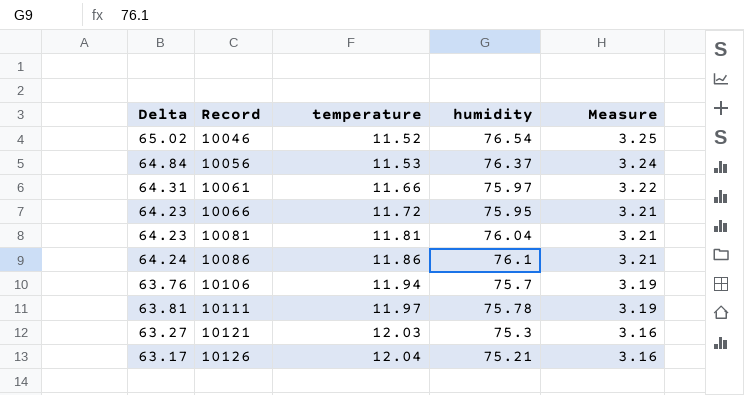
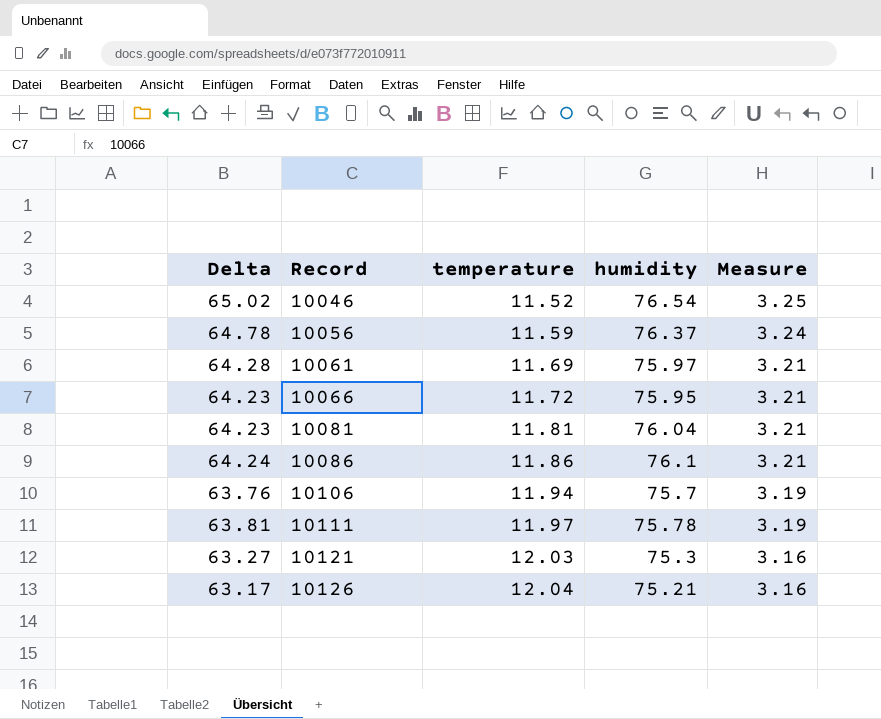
10056 | Delta: 64.84 -> 64.78
10056 | temperature: 11.53 -> 11.59
10061 | Delta: 64.31 -> 64.28
10061 | temperature: 11.66 -> 11.69
10061 | Measure: 3.22 -> 3.21

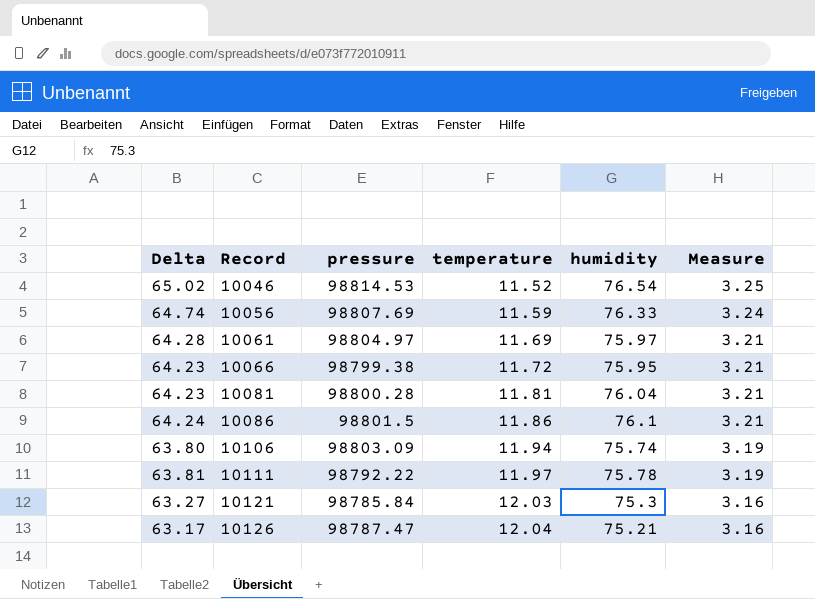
column pressure | position: none -> 3
10056 | Delta: 64.78 -> 64.74
10056 | humidity: 76.37 -> 76.33
10106 | Delta: 63.76 -> 63.80
10106 | humidity: 75.7 -> 75.74

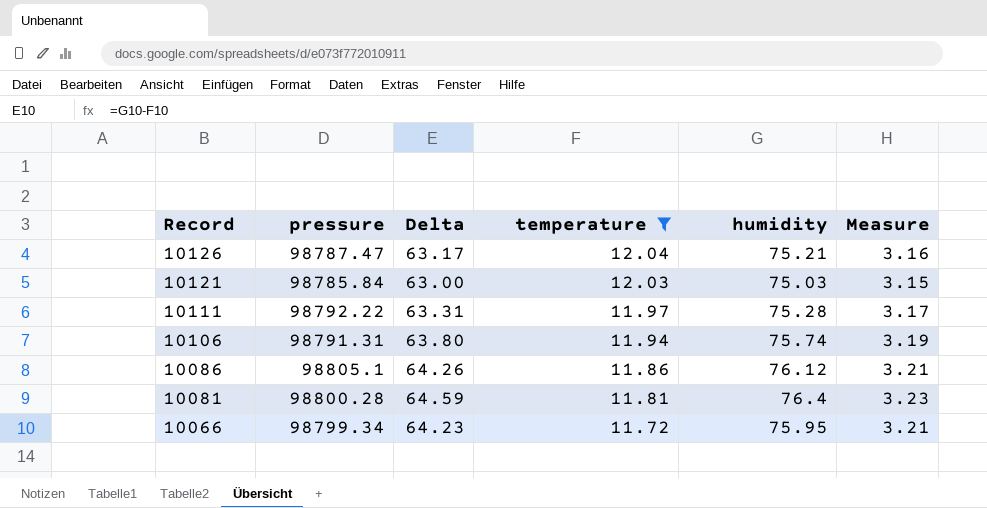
filter: none -> temperature >= 11.72
row order: Record ascending -> Record descending
column Delta | position: 1 -> 3
10121 | Delta: 63.27 -> 63.00
10121 | humidity: 75.3 -> 75.03
10121 | Measure: 3.16 -> 3.15
10111 | Delta: 63.81 -> 63.31
10111 | humidity: 75.78 -> 75.28
10111 | Measure: 3.19 -> 3.17
10106 | pressure: 98803.09 -> 98791.31
10086 | pressure: 98801.5 -> 98805.1
10086 | Delta: 64.24 -> 64.26
10086 | humidity: 76.1 -> 76.12
10081 | Delta: 64.23 -> 64.59
10081 | humidity: 76.04 -> 76.4
10081 | Measure: 3.21 -> 3.23
10066 | pressure: 98799.38 -> 98799.34

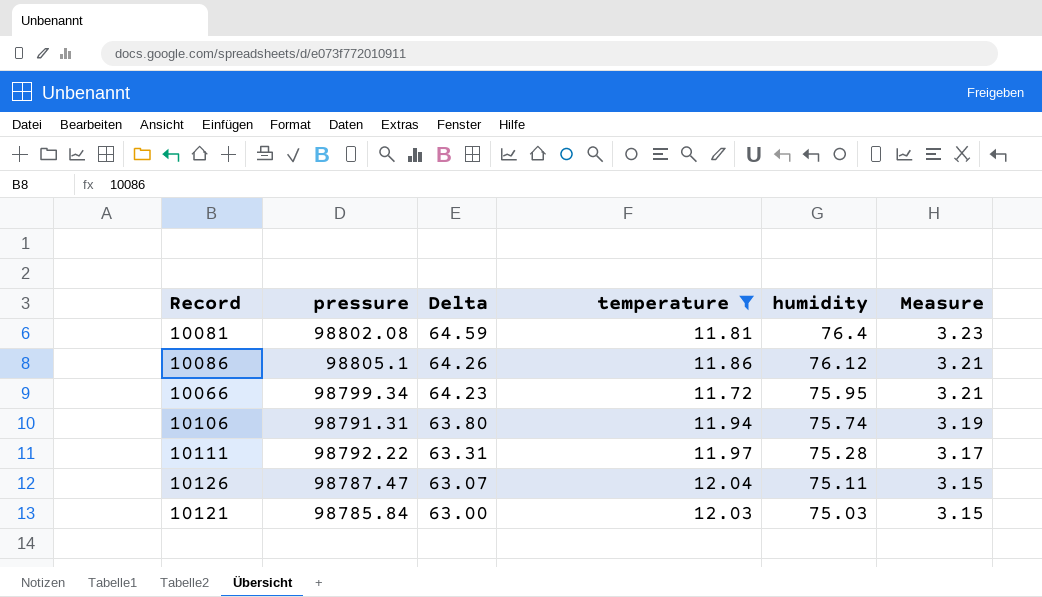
row order: Record descending -> Delta descending
10081 | pressure: 98800.28 -> 98802.08
10126 | Delta: 63.17 -> 63.07
10126 | humidity: 75.21 -> 75.11
10126 | Measure: 3.16 -> 3.15

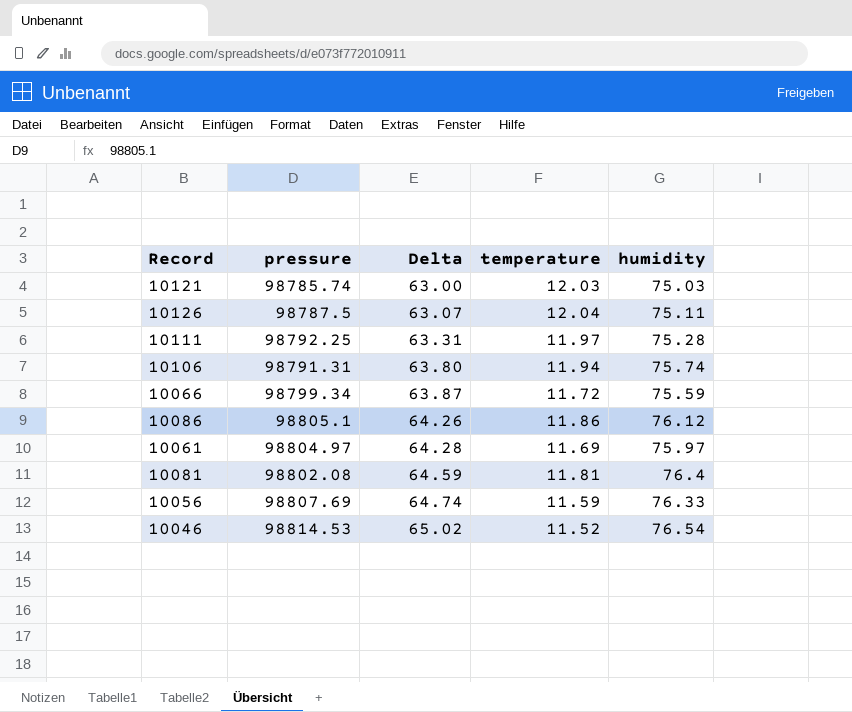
filter: temperature >= 11.72 -> none
row order: Delta descending -> Delta ascending
column Measure | formula: [Delta] * 0.05 -> none
10121 | pressure: 98785.84 -> 98785.74
10126 | pressure: 98787.47 -> 98787.5
10111 | pressure: 98792.22 -> 98792.25
10066 | Delta: 64.23 -> 63.87
10066 | humidity: 75.95 -> 75.59

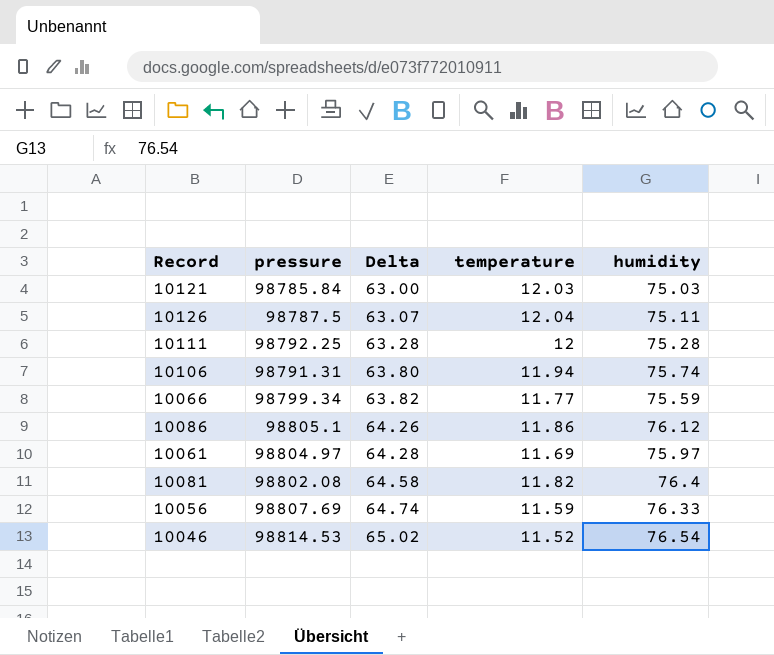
10121 | pressure: 98785.74 -> 98785.84
10111 | Delta: 63.31 -> 63.28
10111 | temperature: 11.97 -> 12
10066 | Delta: 63.87 -> 63.82
10066 | temperature: 11.72 -> 11.77
10081 | Delta: 64.59 -> 64.58
10081 | temperature: 11.81 -> 11.82

